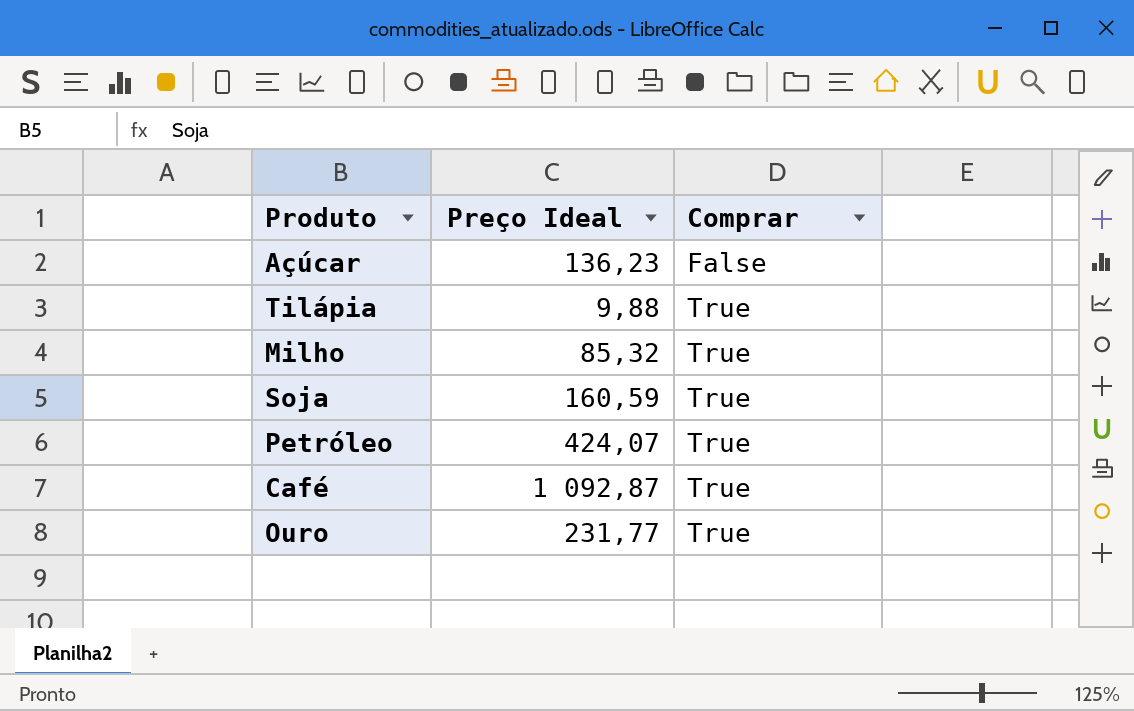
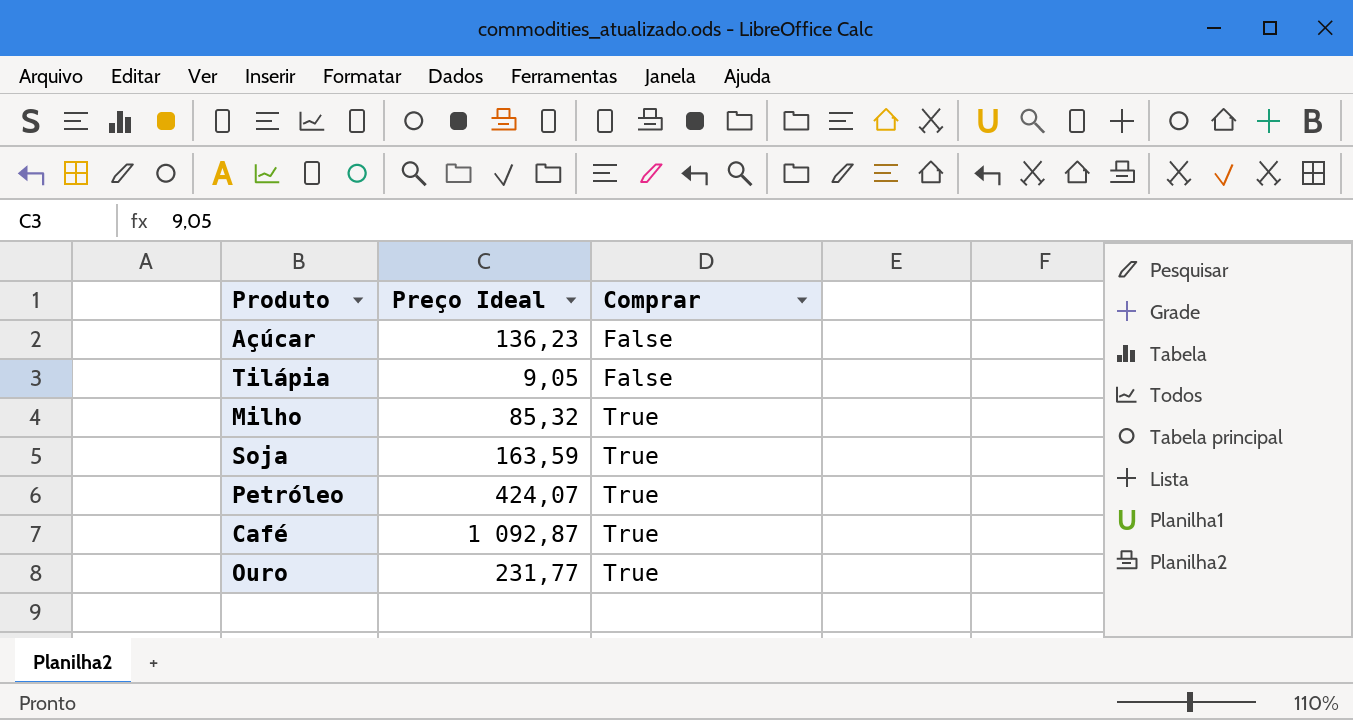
Tilápia | Preço Ideal: 9,88 -> 9,05
Tilápia | Comprar: True -> False
Soja | Preço Ideal: 160,59 -> 163,59

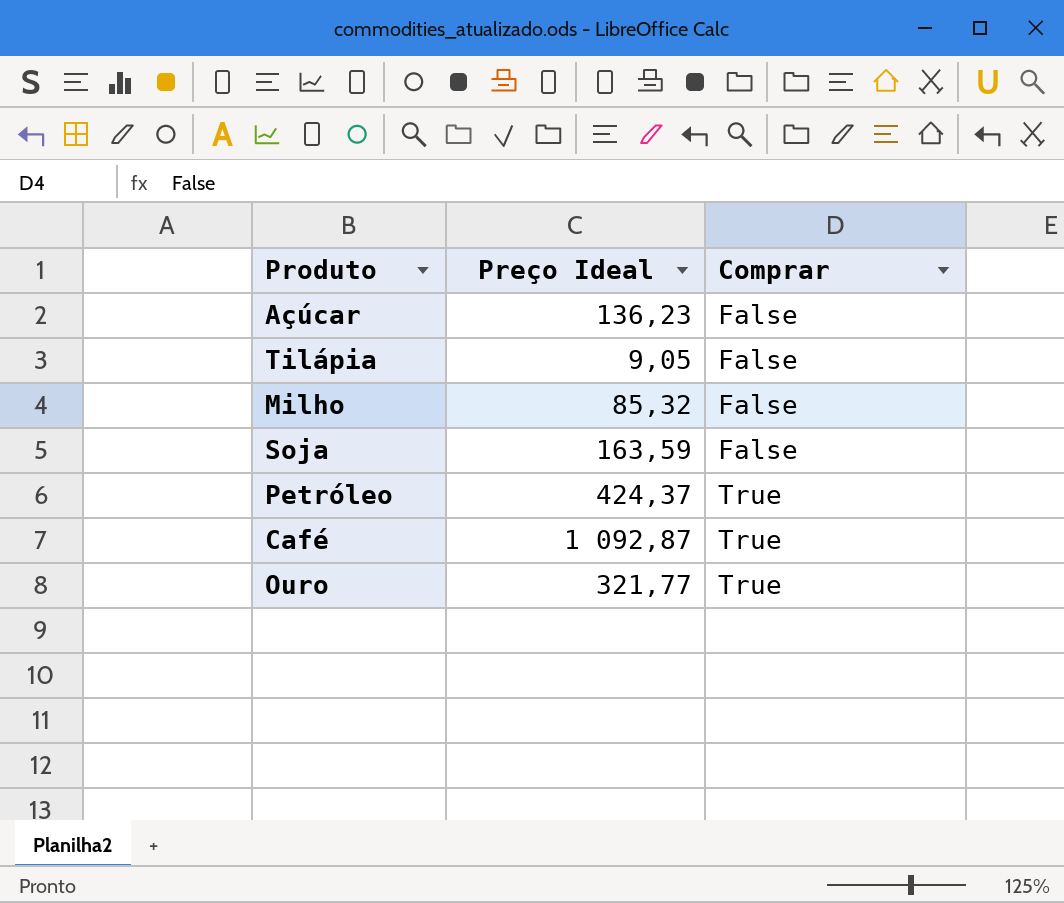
Milho | Comprar: True -> False
Soja | Comprar: True -> False
Petróleo | Preço Ideal: 424,07 -> 424,37
Ouro | Preço Ideal: 231,77 -> 321,77

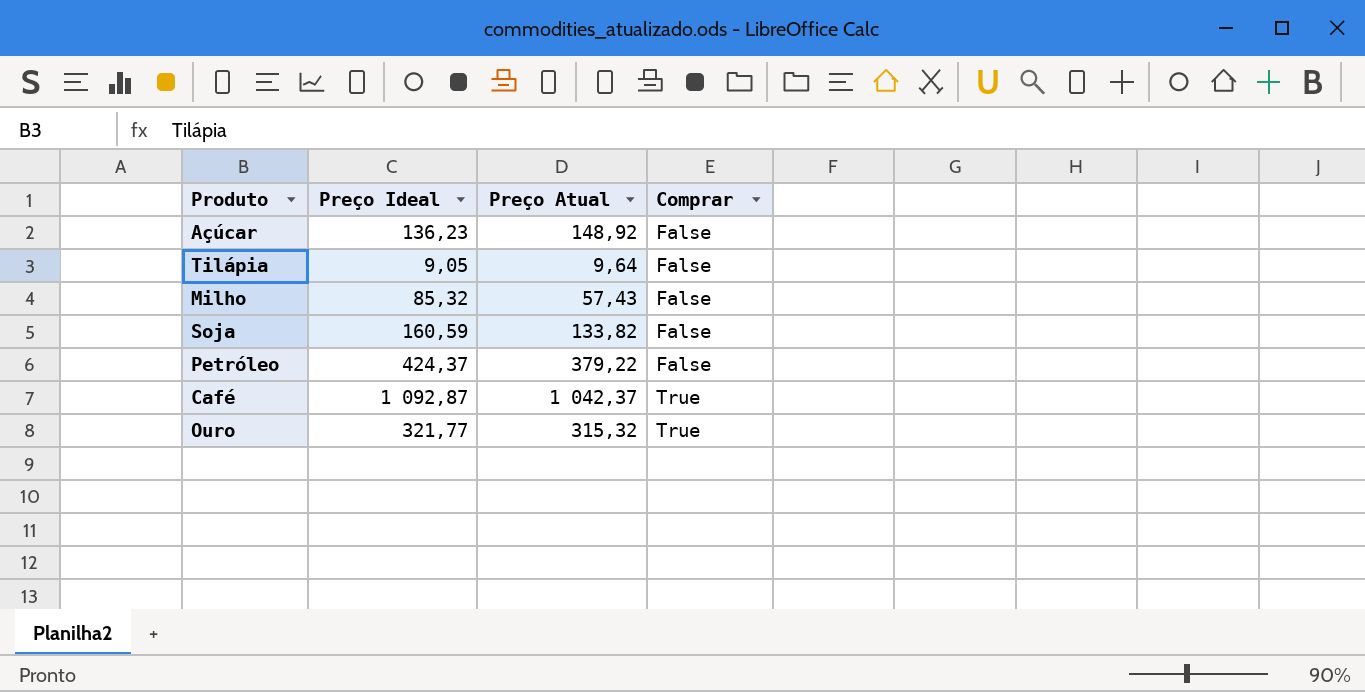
column Preço Atual | position: none -> 3
Soja | Preço Ideal: 163,59 -> 160,59
Petróleo | Comprar: True -> False

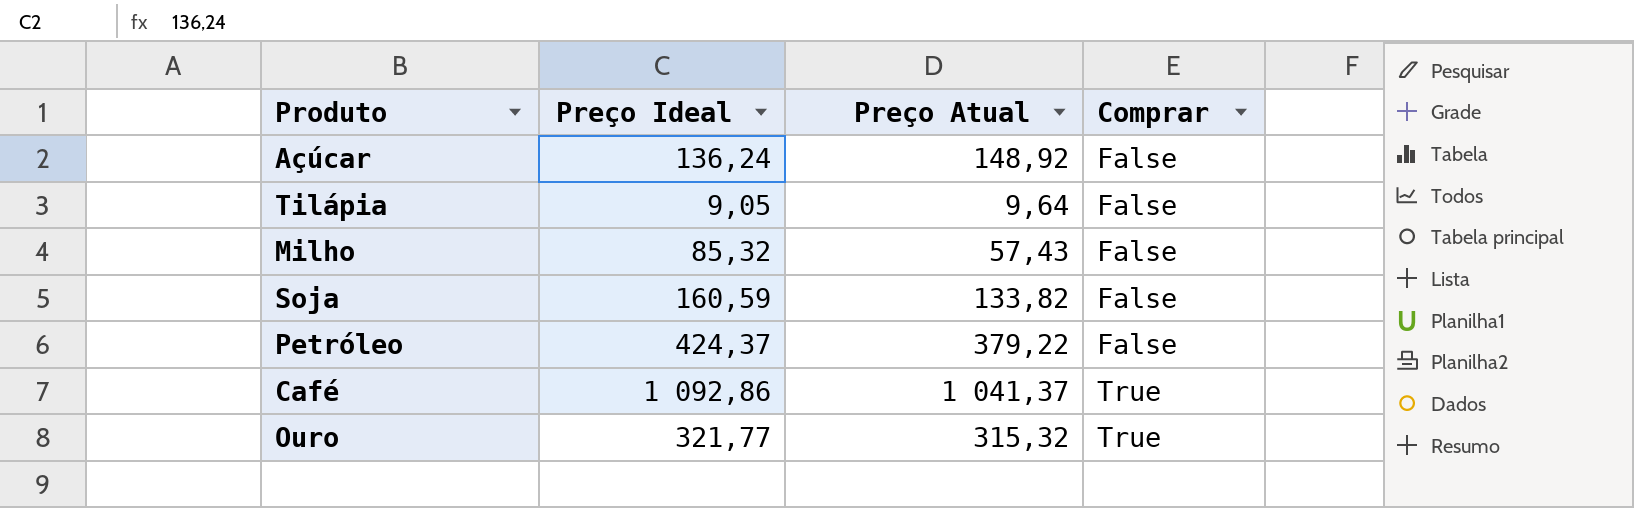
Açúcar | Preço Ideal: 136,23 -> 136,24
Café | Preço Ideal: 1 092,87 -> 1 092,86
Café | Preço Atual: 1 042,37 -> 1 041,37

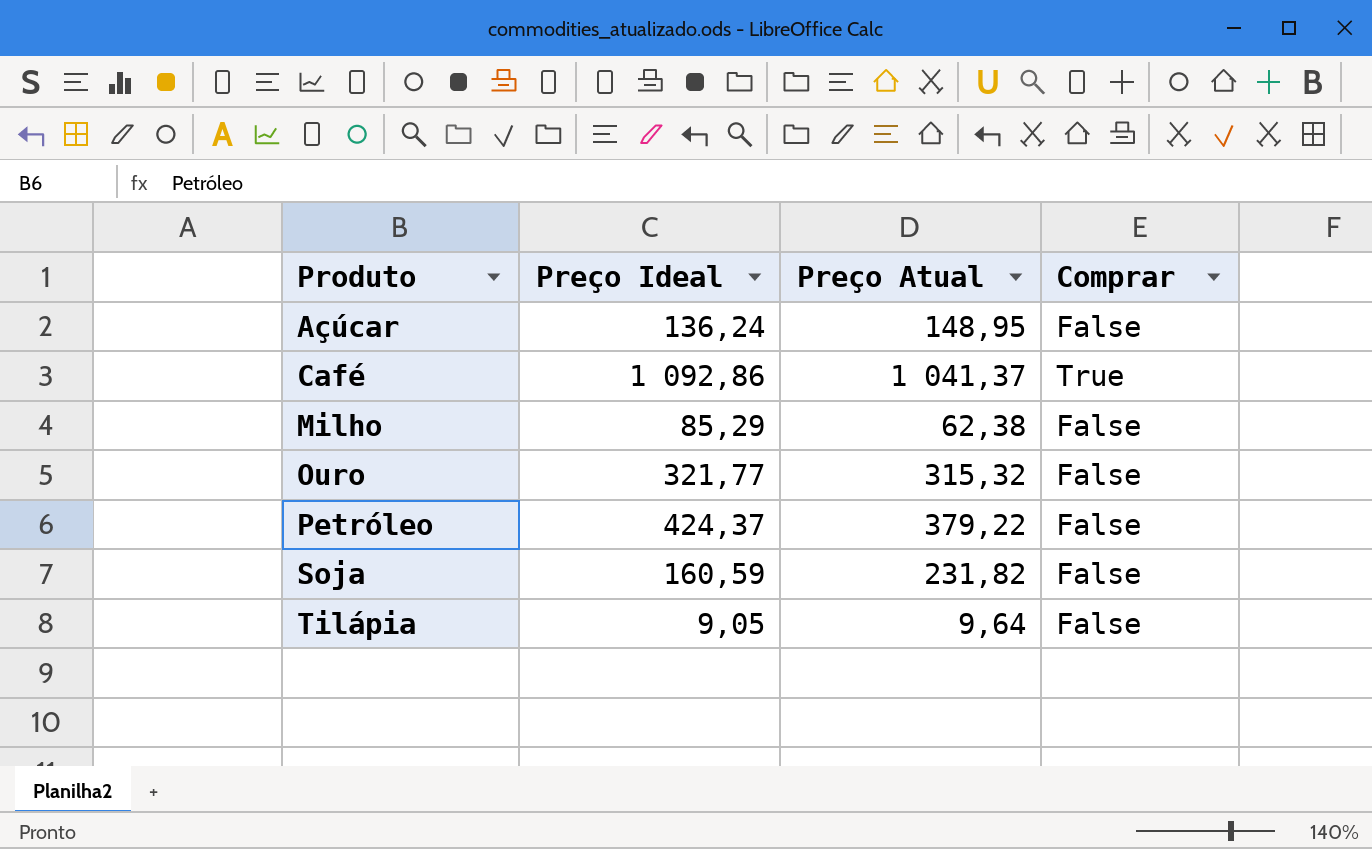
row order: Comprar ascending -> Produto ascending
Açúcar | Preço Atual: 148,92 -> 148,95
Milho | Preço Ideal: 85,32 -> 85,29
Milho | Preço Atual: 57,43 -> 62,38
Ouro | Comprar: True -> False
Soja | Preço Atual: 133,82 -> 231,82

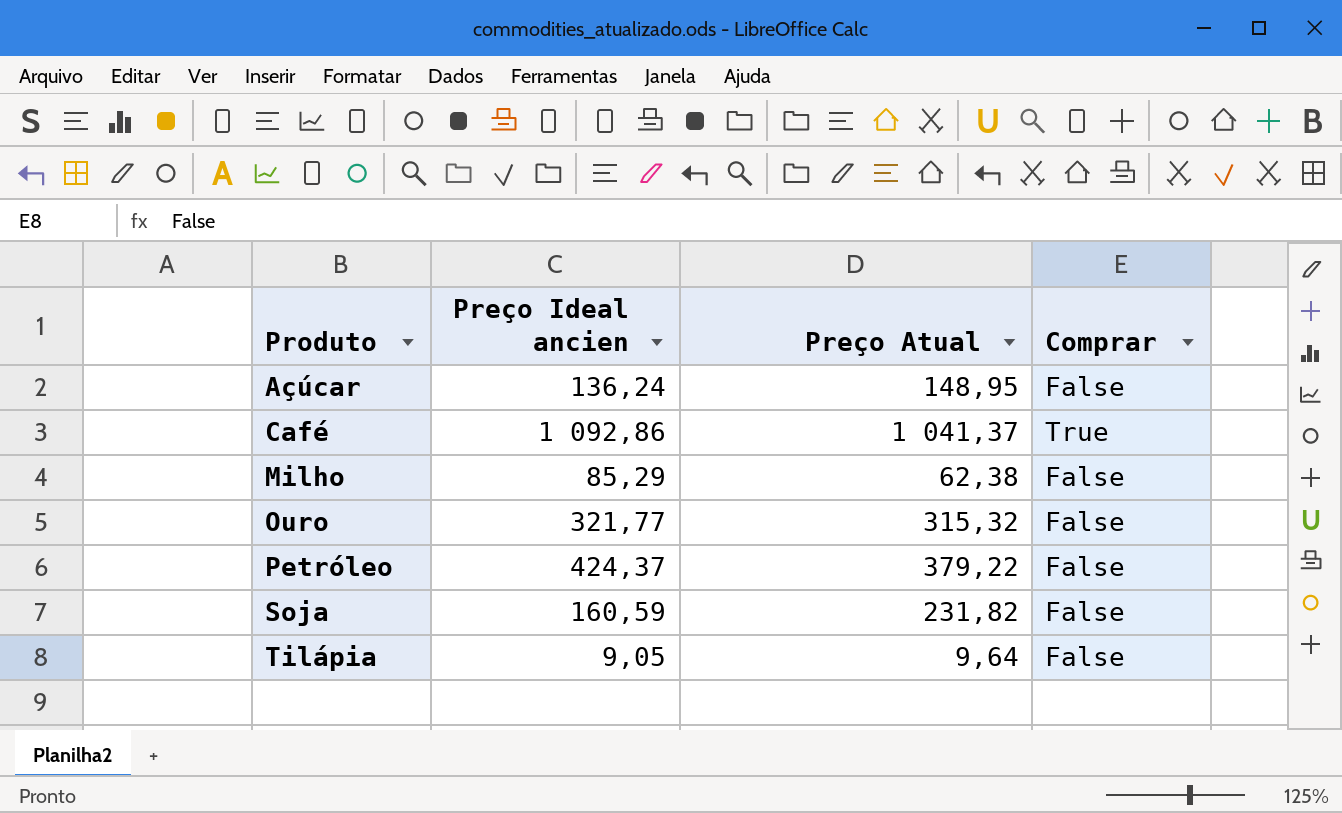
column name: Preço Ideal -> Preço Ideal ancien

